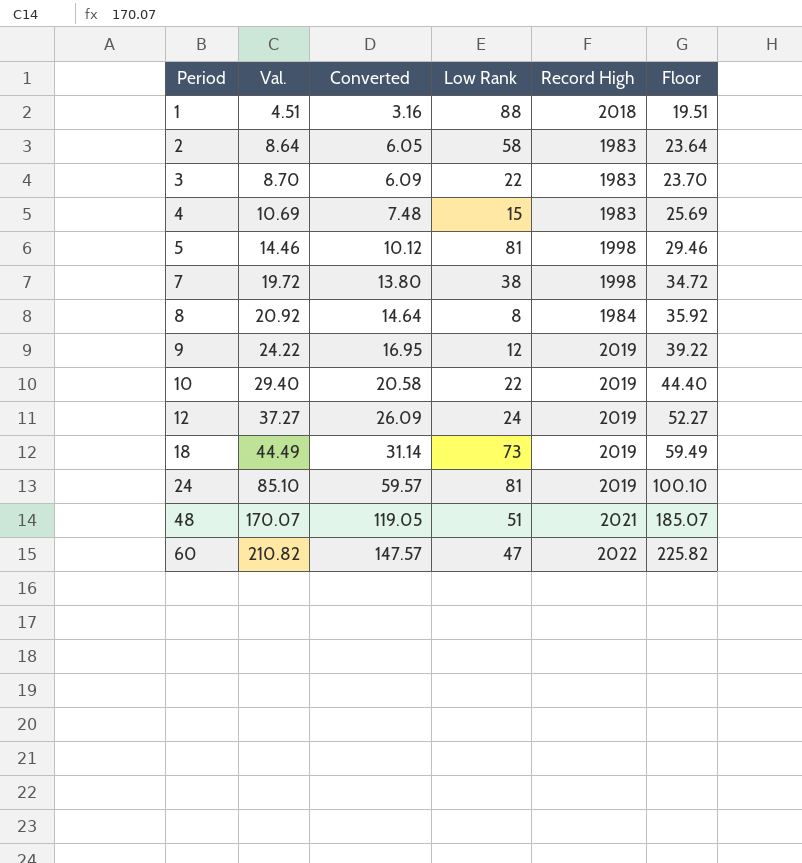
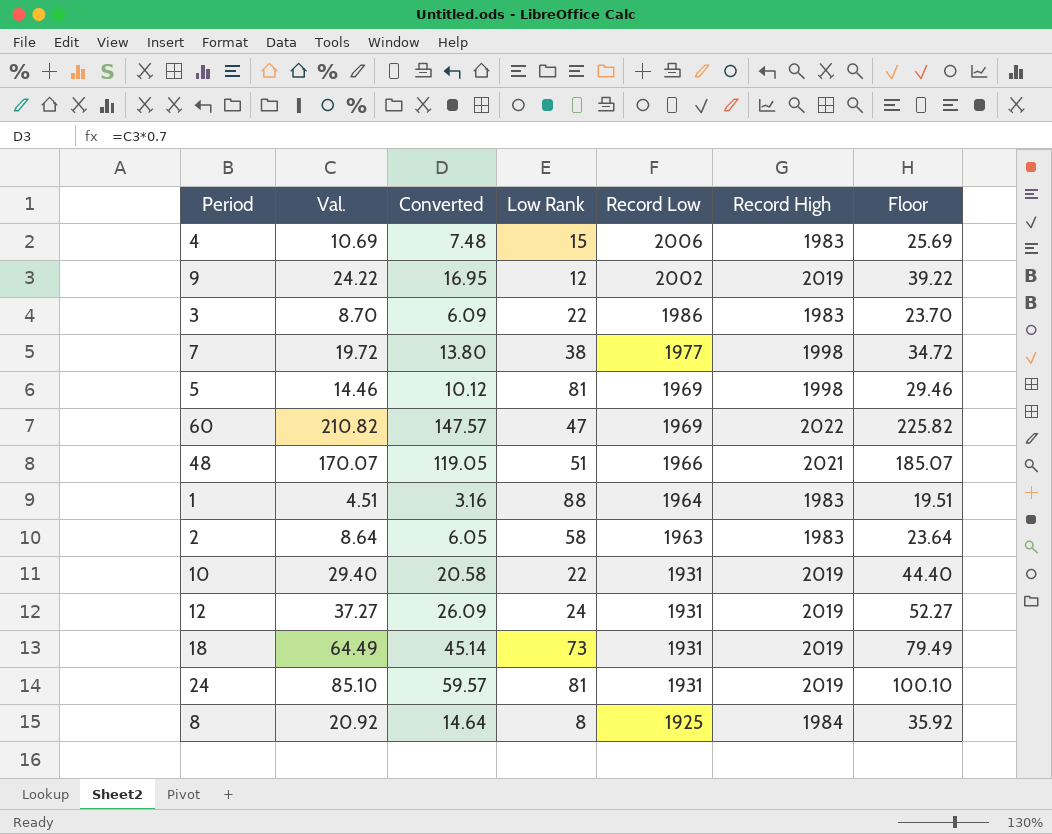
row order: Period ascending -> Record Low descending
column Record Low | position: none -> 5
1 | Record High: 2018 -> 1983
18 | Val.: 44.49 -> 64.49
18 | Converted: 31.14 -> 45.14
18 | Floor: 59.49 -> 79.49

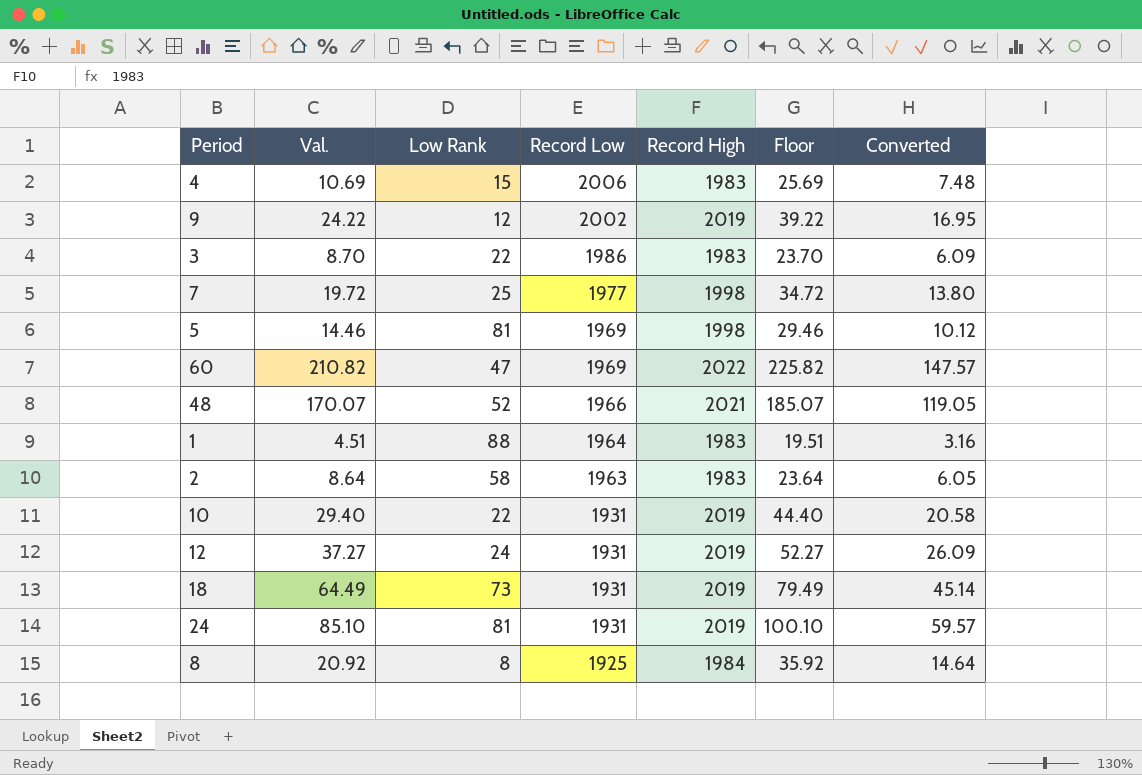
column Converted | position: 3 -> 7
7 | Low Rank: 38 -> 25
48 | Low Rank: 51 -> 52

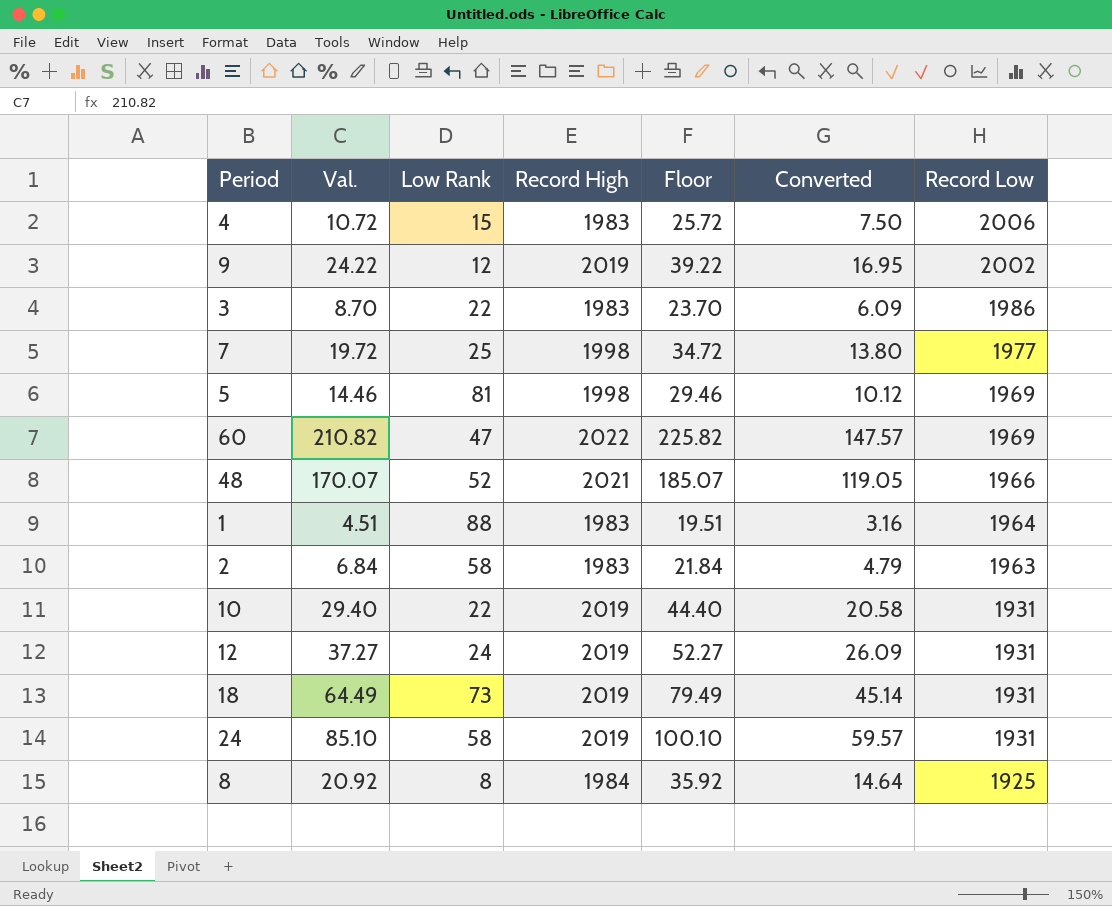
column Record Low | position: 4 -> 7
4 | Val.: 10.69 -> 10.72
4 | Floor: 25.69 -> 25.72
4 | Converted: 7.48 -> 7.50
2 | Val.: 8.64 -> 6.84
2 | Floor: 23.64 -> 21.84
2 | Converted: 6.05 -> 4.79
24 | Low Rank: 81 -> 58

